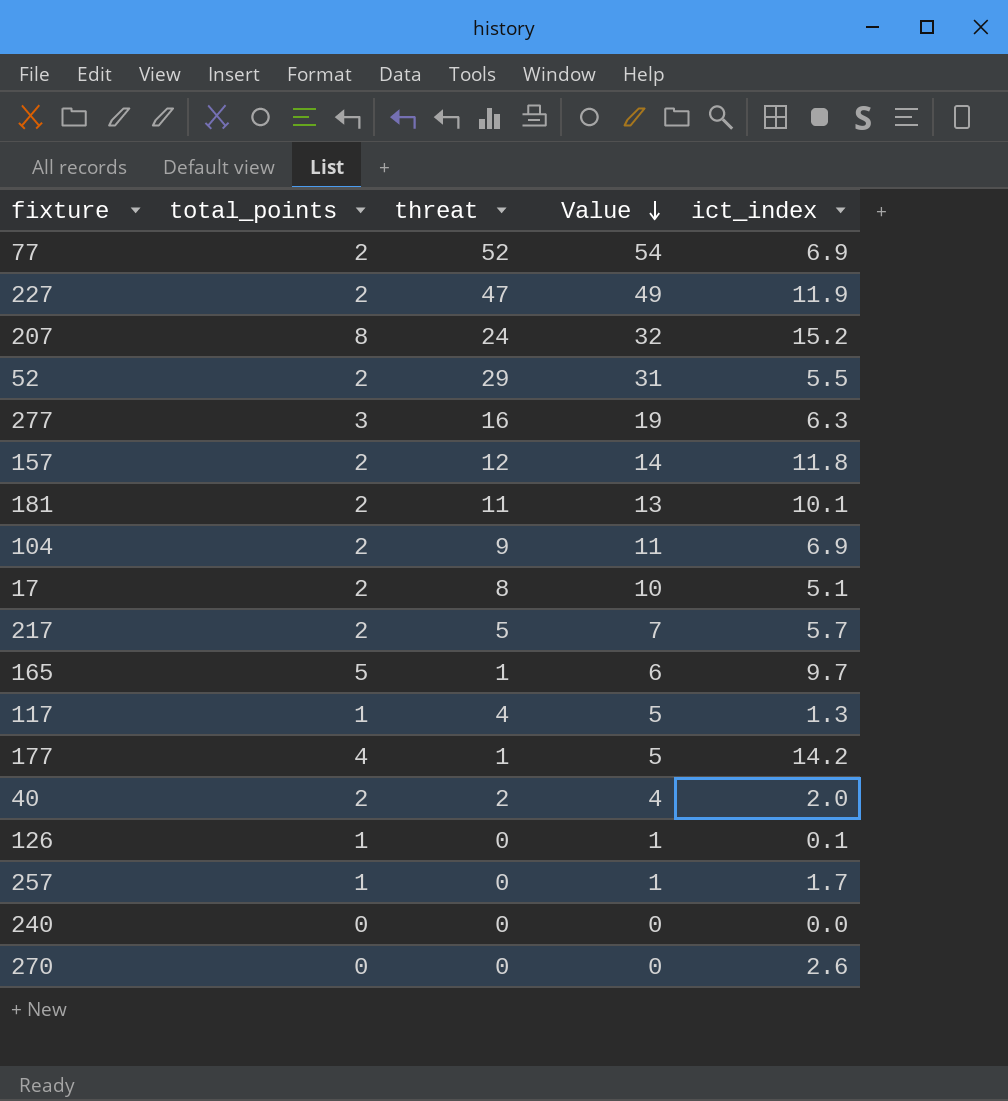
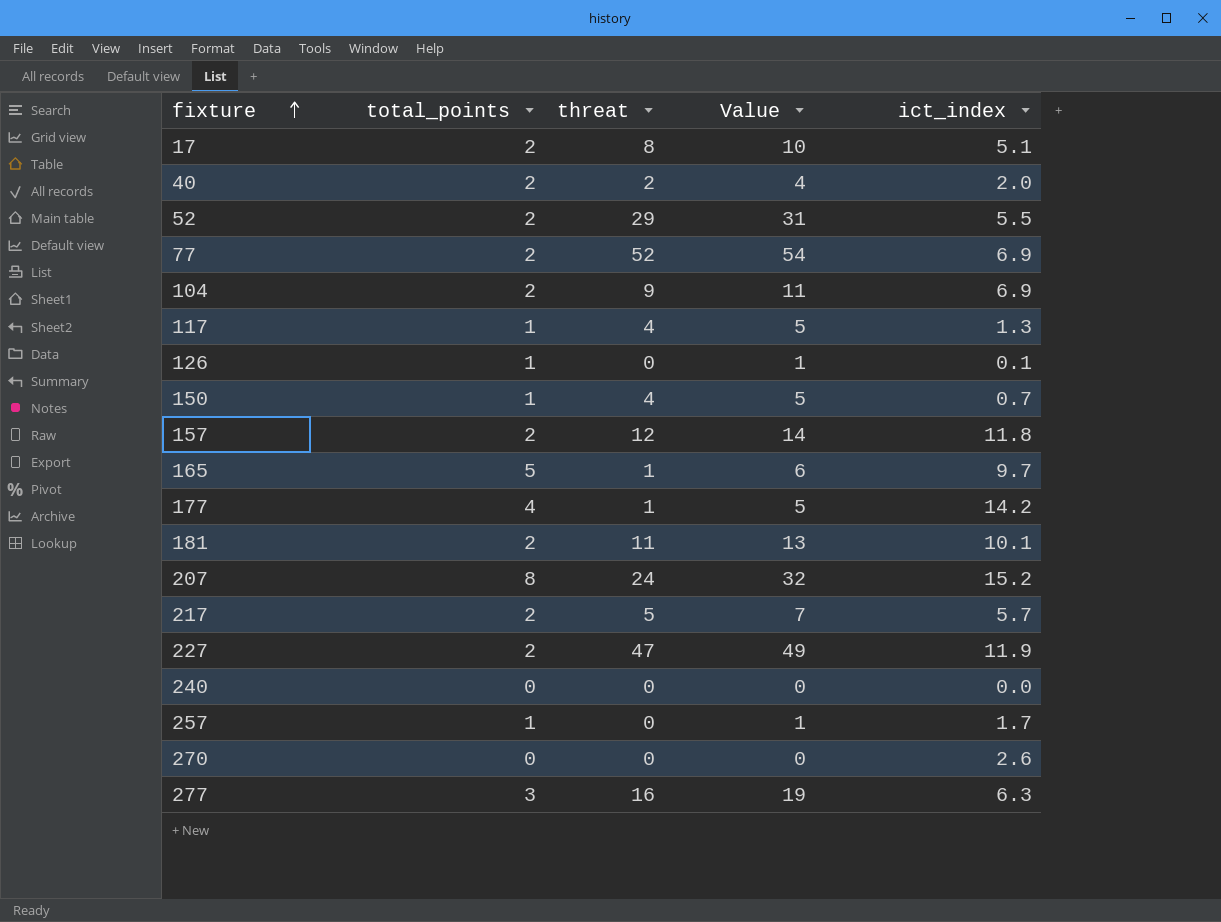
row order: Value descending -> fixture ascending
row 150: none -> 1 | 4 | 5 | 0.7

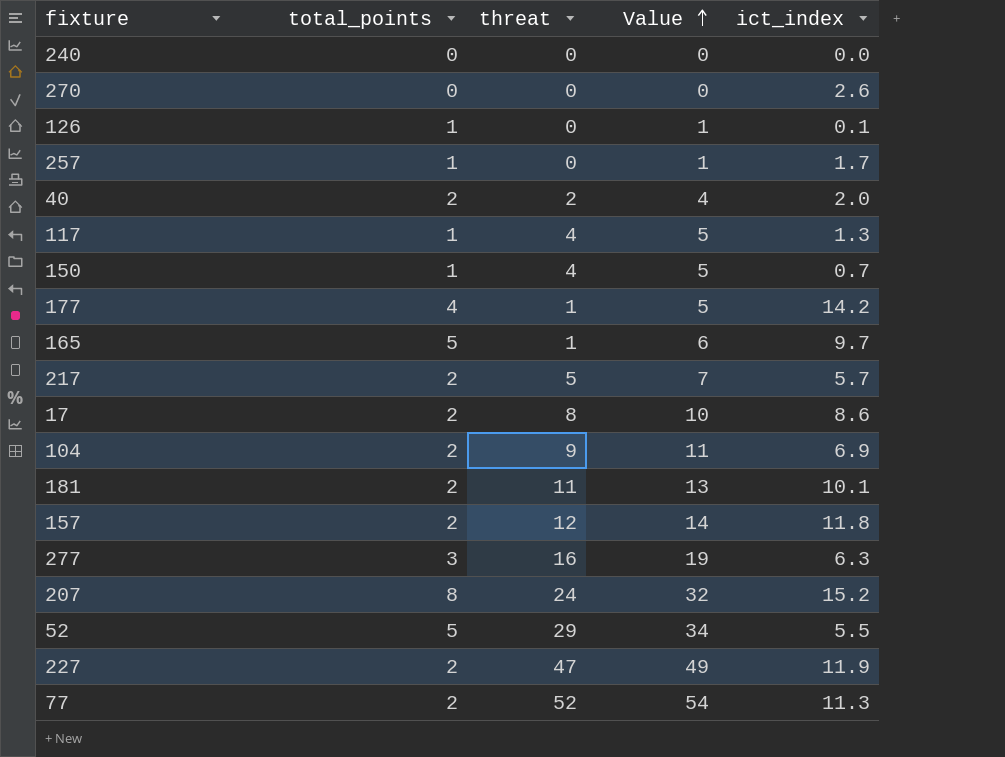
row order: fixture ascending -> Value ascending
17 | ict_index: 5.1 -> 8.6
52 | total_points: 2 -> 5
52 | Value: 31 -> 34
77 | ict_index: 6.9 -> 11.3

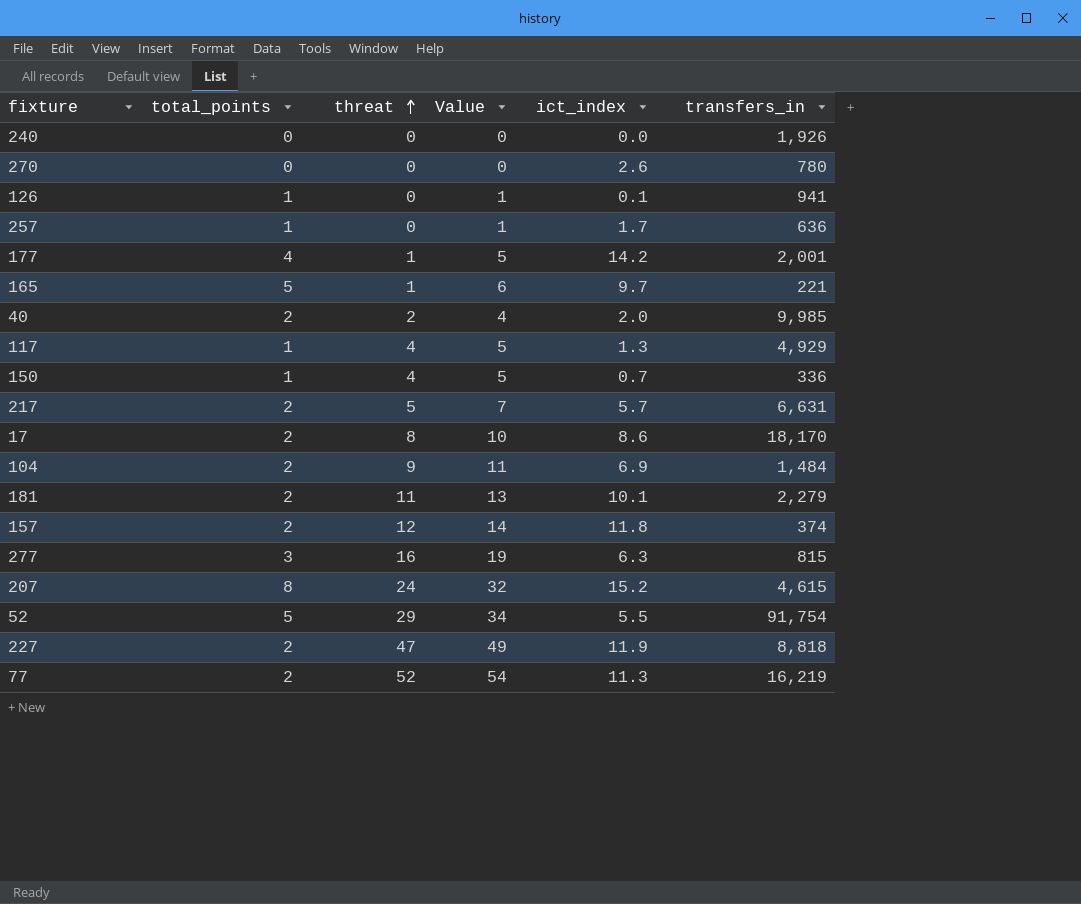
row order: Value ascending -> threat ascending
column transfers_in | position: none -> 6

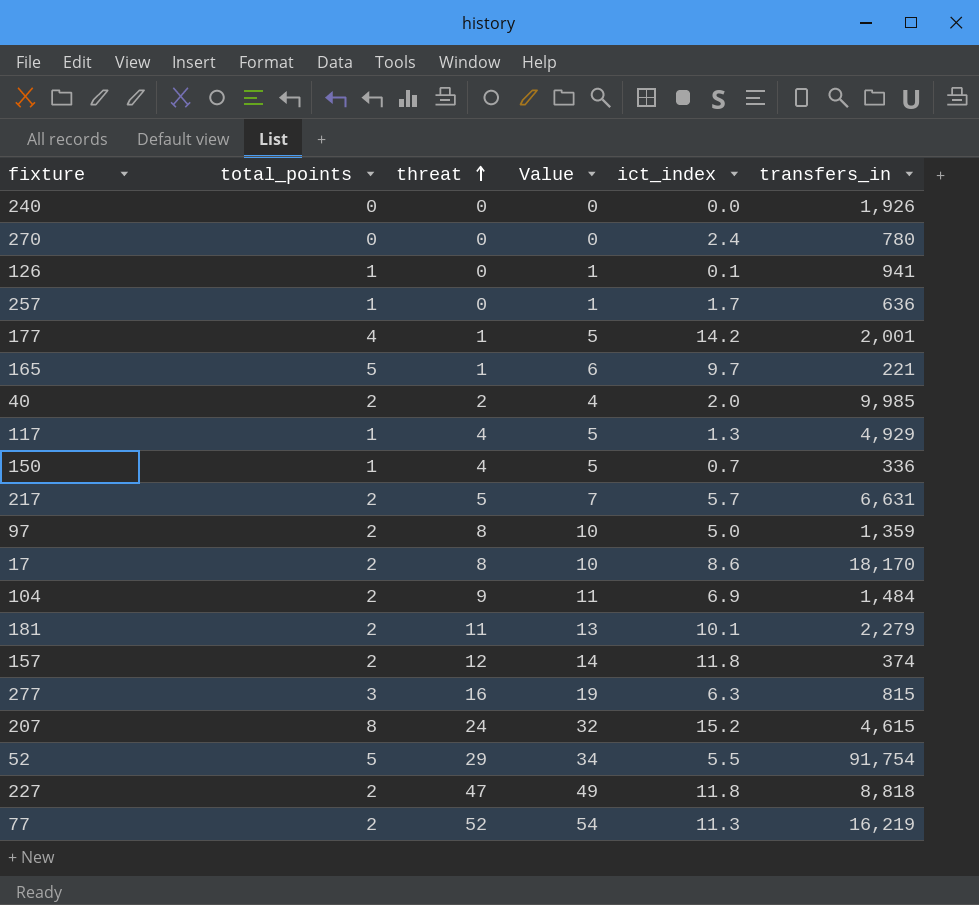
270 | ict_index: 2.6 -> 2.4
row 97: none -> 2 | 8 | 10 | 5.0 | 1,359
227 | ict_index: 11.9 -> 11.8

